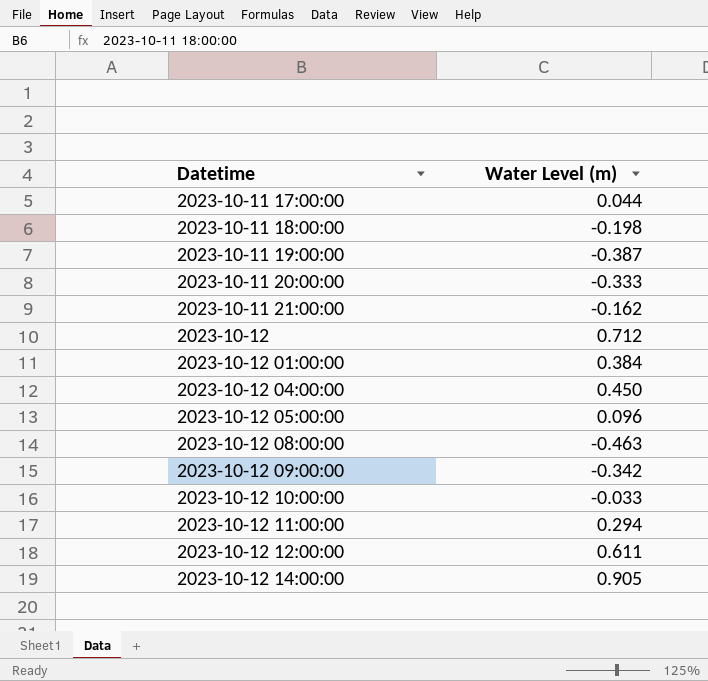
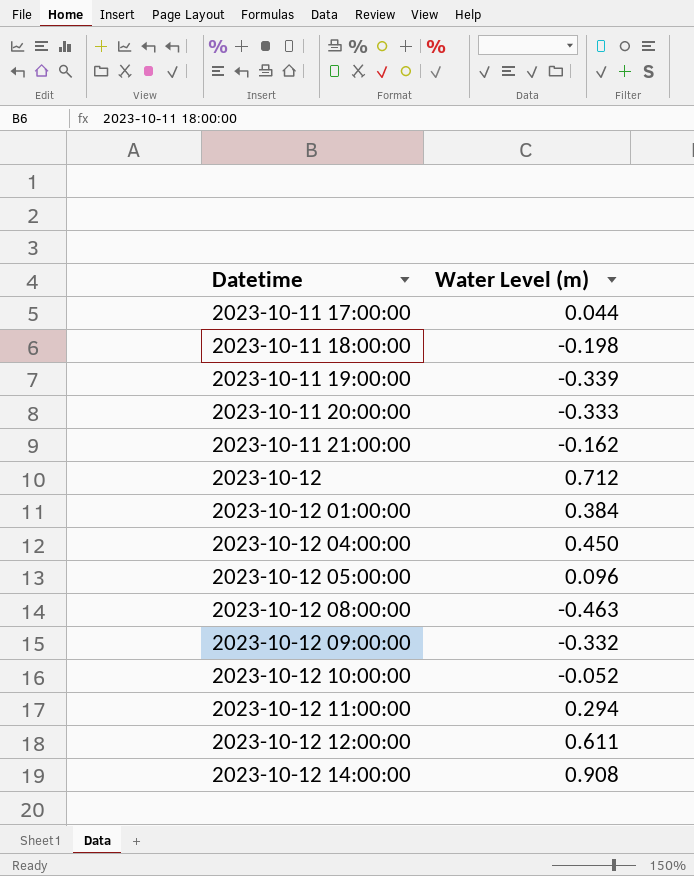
2023-10-11 19:00:00 | Water Level (m): -0.387 -> -0.339
2023-10-12 09:00:00 | Water Level (m): -0.342 -> -0.332
2023-10-12 10:00:00 | Water Level (m): -0.033 -> -0.052
2023-10-12 14:00:00 | Water Level (m): 0.905 -> 0.908

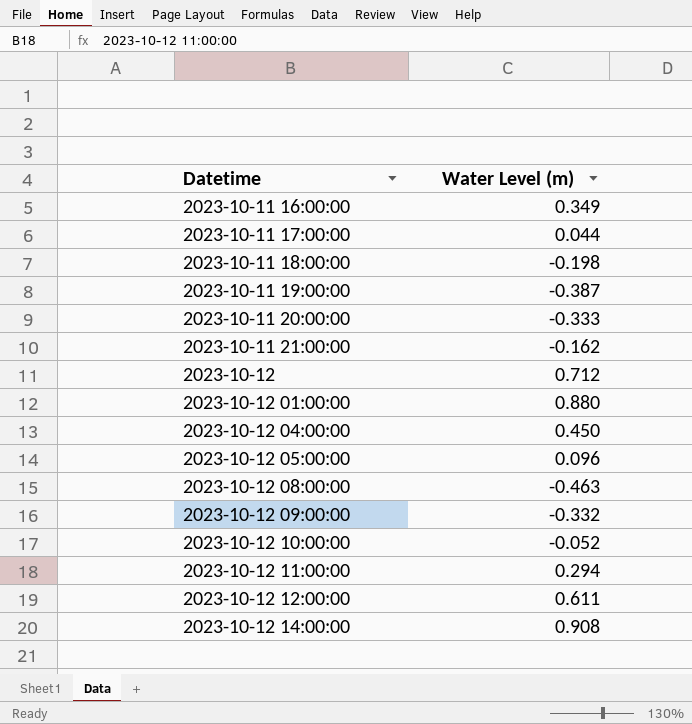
row 2023-10-11 16:00:00: none -> 0.349
2023-10-11 19:00:00 | Water Level (m): -0.339 -> -0.387
2023-10-12 01:00:00 | Water Level (m): 0.384 -> 0.880

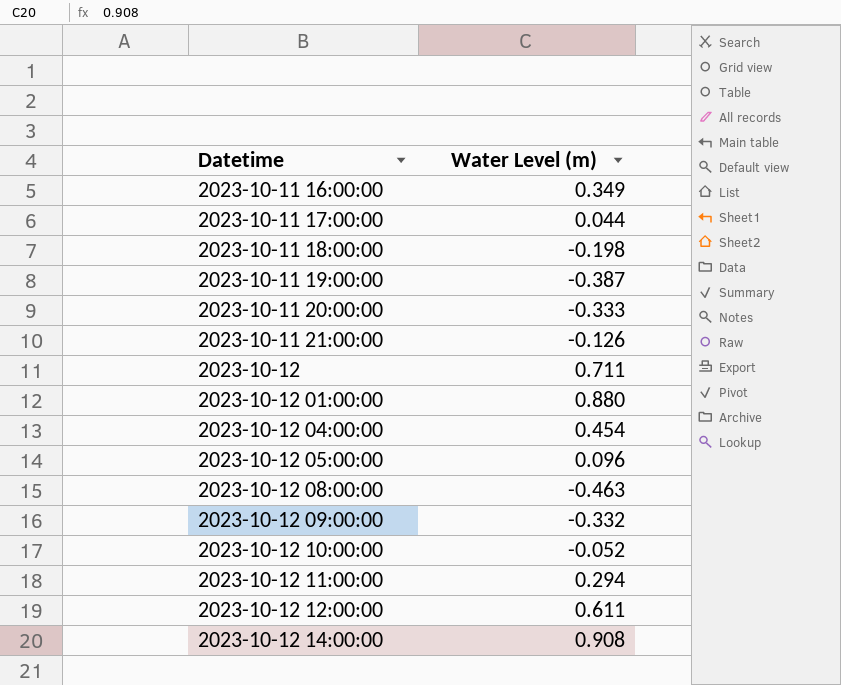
2023-10-11 21:00:00 | Water Level (m): -0.162 -> -0.126
2023-10-12 | Water Level (m): 0.712 -> 0.711
2023-10-12 04:00:00 | Water Level (m): 0.450 -> 0.454

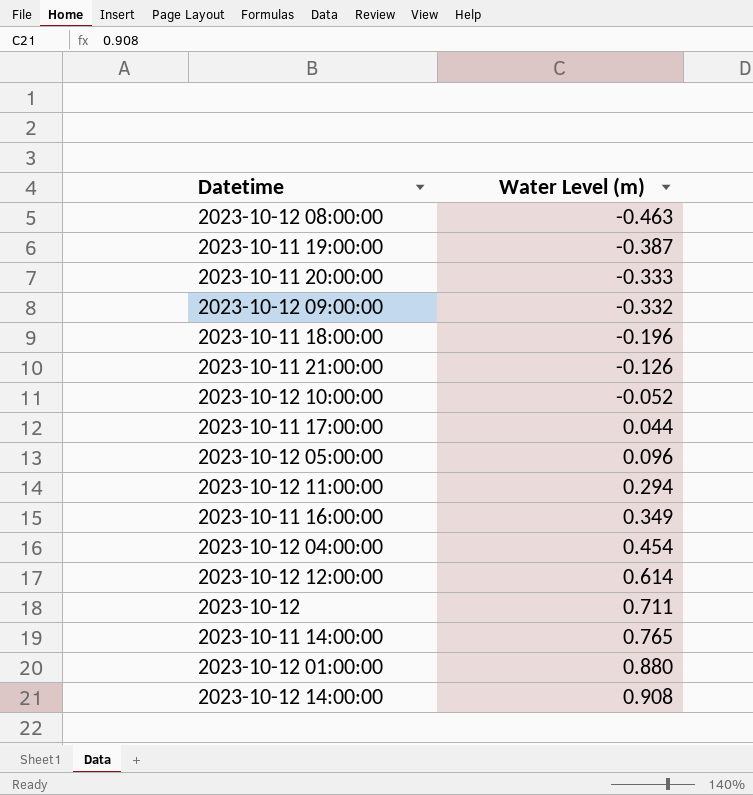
row order: Datetime ascending -> Water Level (m) ascending
2023-10-11 18:00:00 | Water Level (m): -0.198 -> -0.196
2023-10-12 12:00:00 | Water Level (m): 0.611 -> 0.614
row 2023-10-11 14:00:00: none -> 0.765

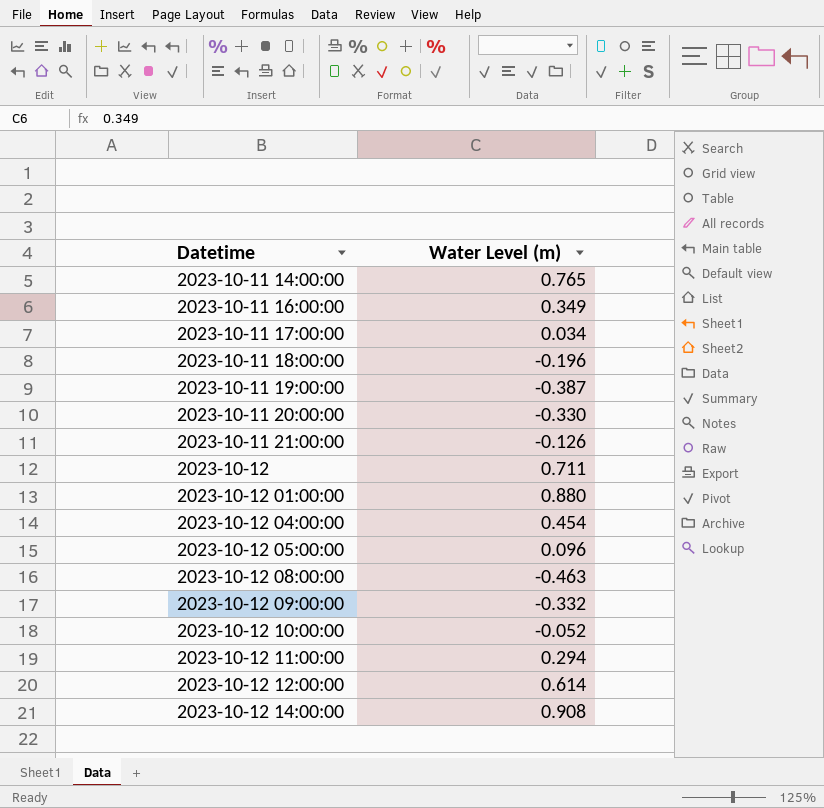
row order: Water Level (m) ascending -> Datetime ascending
2023-10-11 17:00:00 | Water Level (m): 0.044 -> 0.034
2023-10-11 20:00:00 | Water Level (m): -0.333 -> -0.330

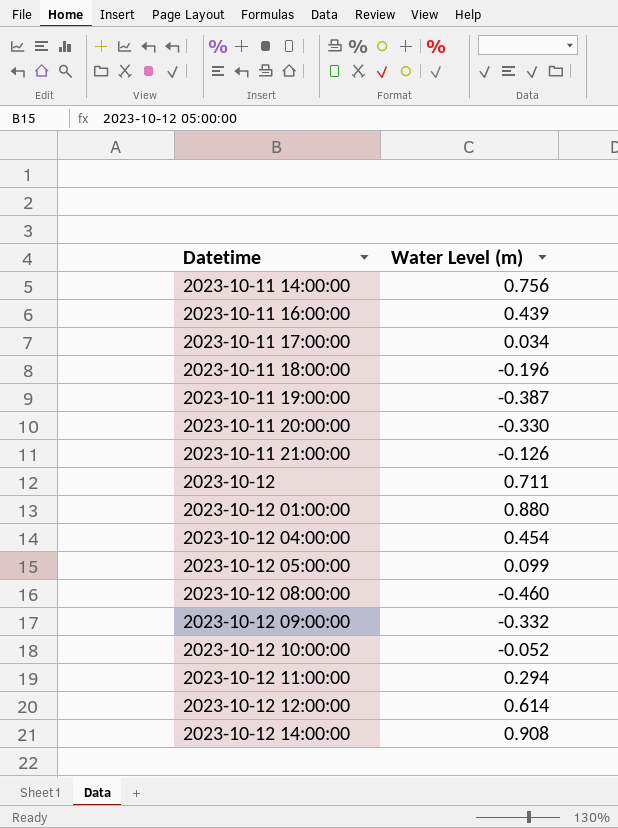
2023-10-11 14:00:00 | Water Level (m): 0.765 -> 0.756
2023-10-11 16:00:00 | Water Level (m): 0.349 -> 0.439
2023-10-12 05:00:00 | Water Level (m): 0.096 -> 0.099
2023-10-12 08:00:00 | Water Level (m): -0.463 -> -0.460

